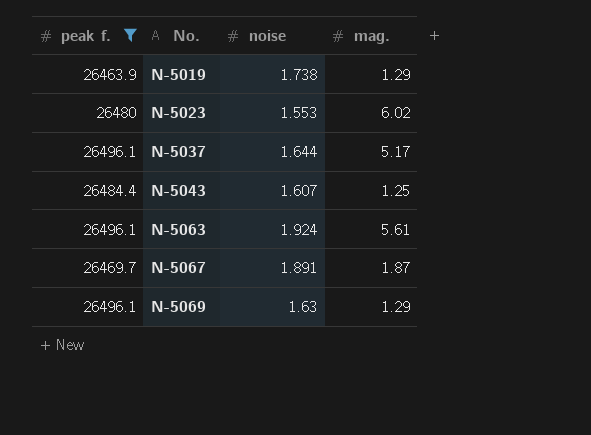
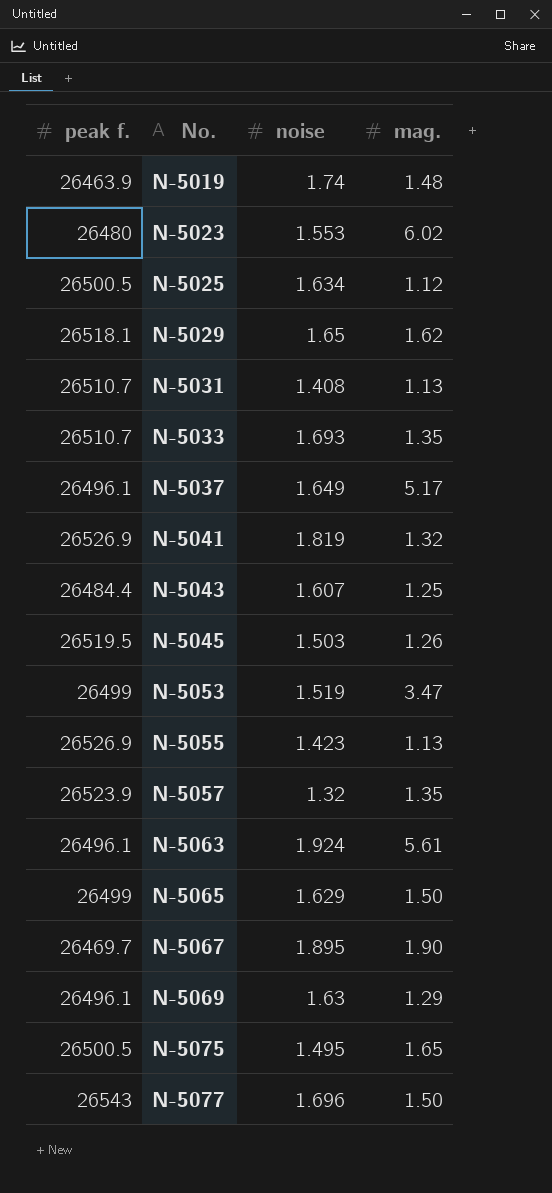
filter: peak f. <= 26496.1 -> none
N-5019 | noise: 1.738 -> 1.74
N-5019 | mag.: 1.29 -> 1.48
N-5037 | noise: 1.644 -> 1.649
N-5067 | noise: 1.891 -> 1.895
N-5067 | mag.: 1.87 -> 1.90

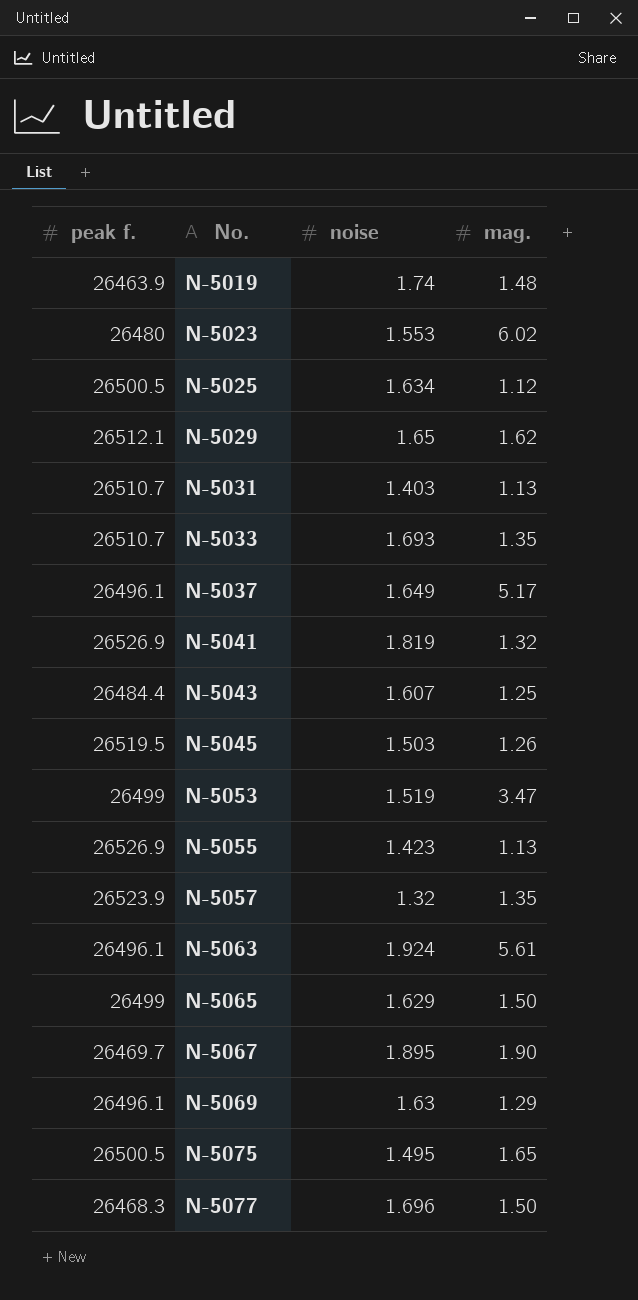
N-5029 | peak f.: 26518.1 -> 26512.1
N-5031 | noise: 1.408 -> 1.403
N-5077 | peak f.: 26543 -> 26468.3

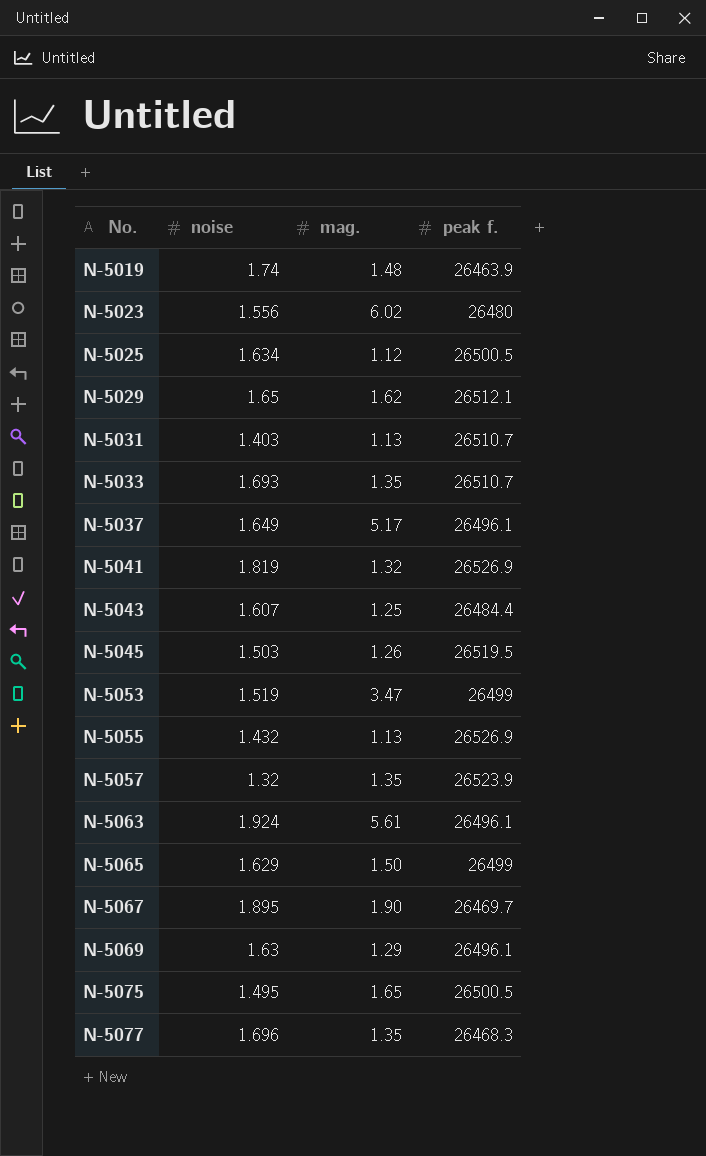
column peak f. | position: 1 -> 4
N-5023 | noise: 1.553 -> 1.556
N-5055 | noise: 1.423 -> 1.432
N-5077 | mag.: 1.50 -> 1.35

